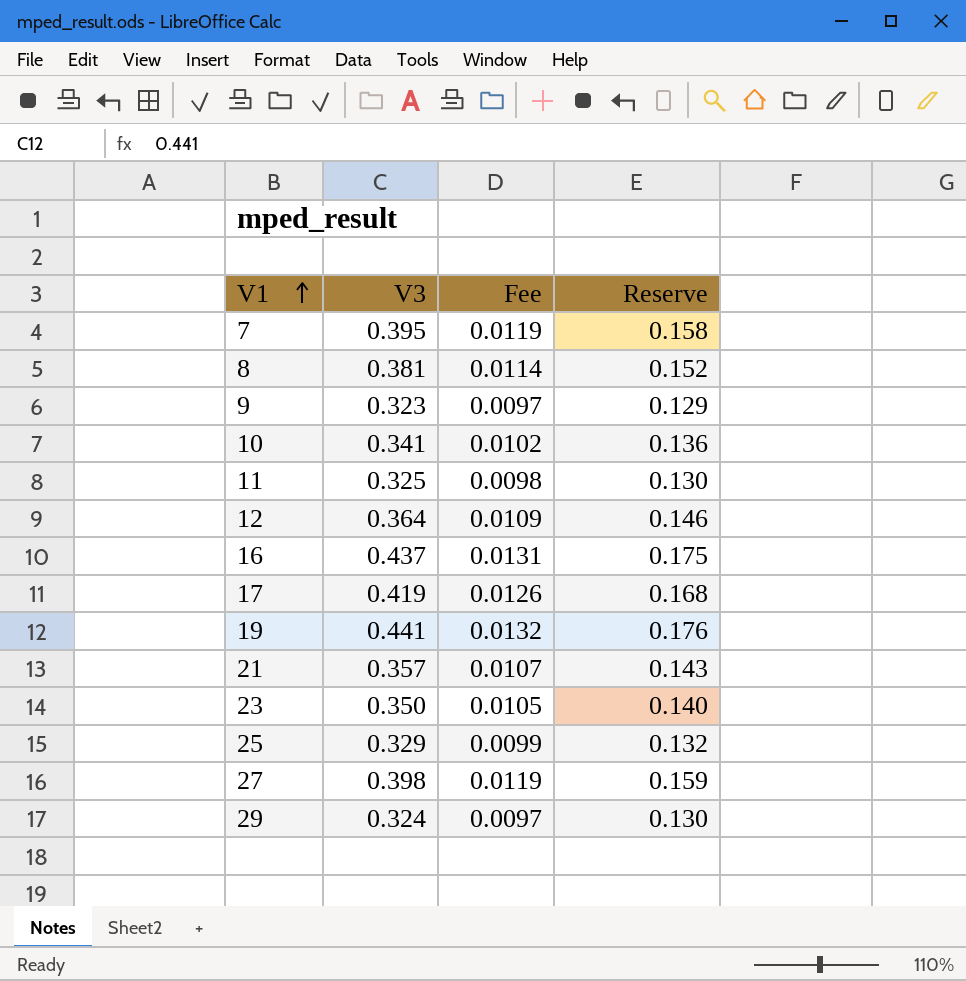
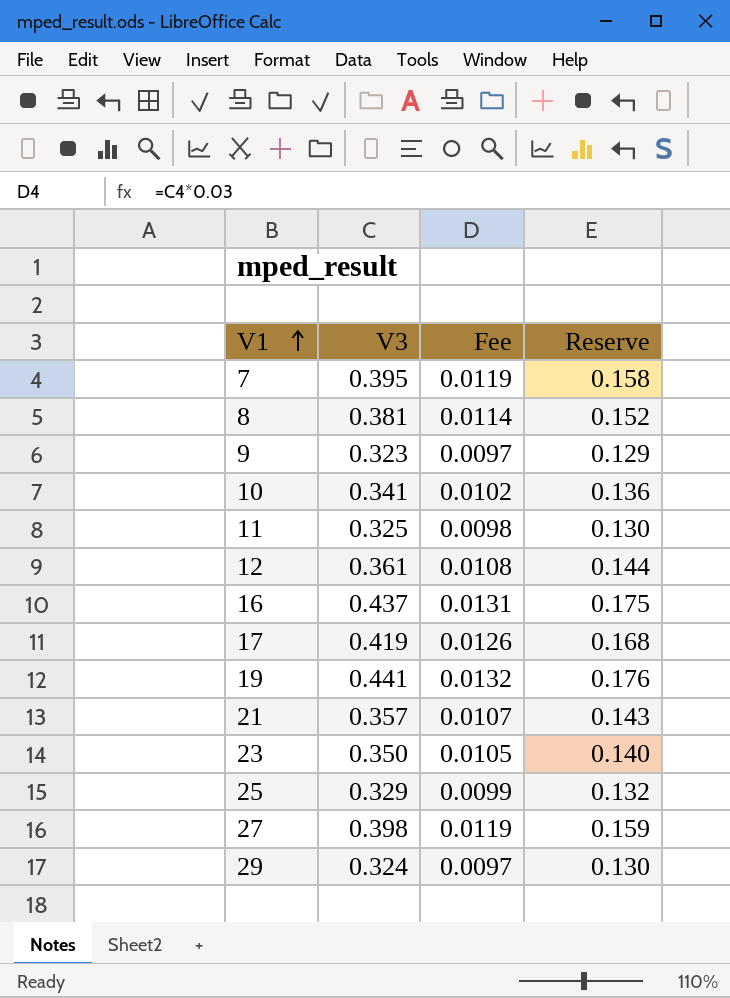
12 | V3: 0.364 -> 0.361
12 | Fee: 0.0109 -> 0.0108
12 | Reserve: 0.146 -> 0.144

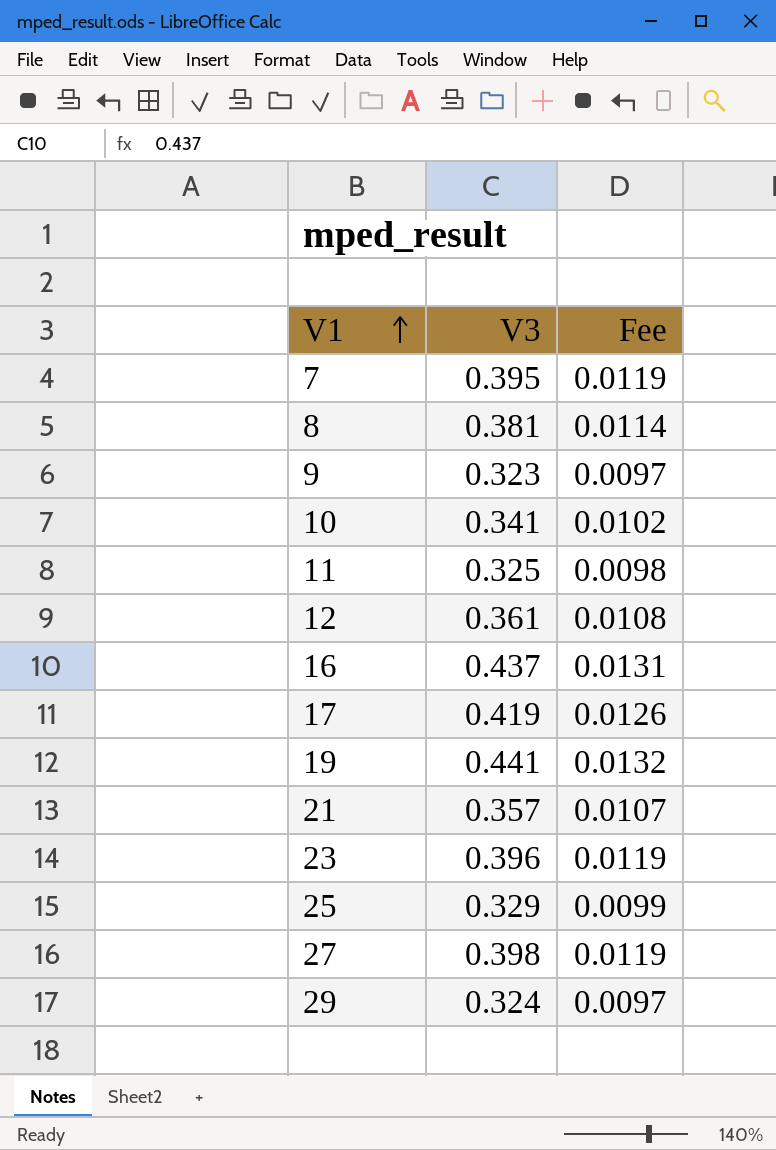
column Reserve | formula: [V3] * 0.4 -> none
23 | V3: 0.350 -> 0.396
23 | Fee: 0.0105 -> 0.0119

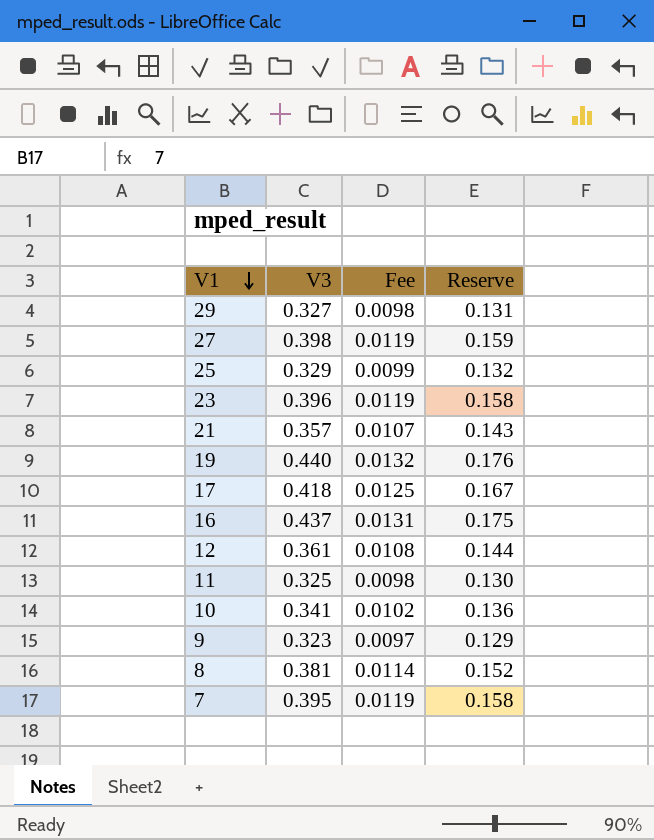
row order: V1 ascending -> V1 descending
column Reserve | formula: none -> [V3] * 0.4
29 | V3: 0.324 -> 0.327
29 | Fee: 0.0097 -> 0.0098
19 | V3: 0.441 -> 0.440
17 | V3: 0.419 -> 0.418
17 | Fee: 0.0126 -> 0.0125

